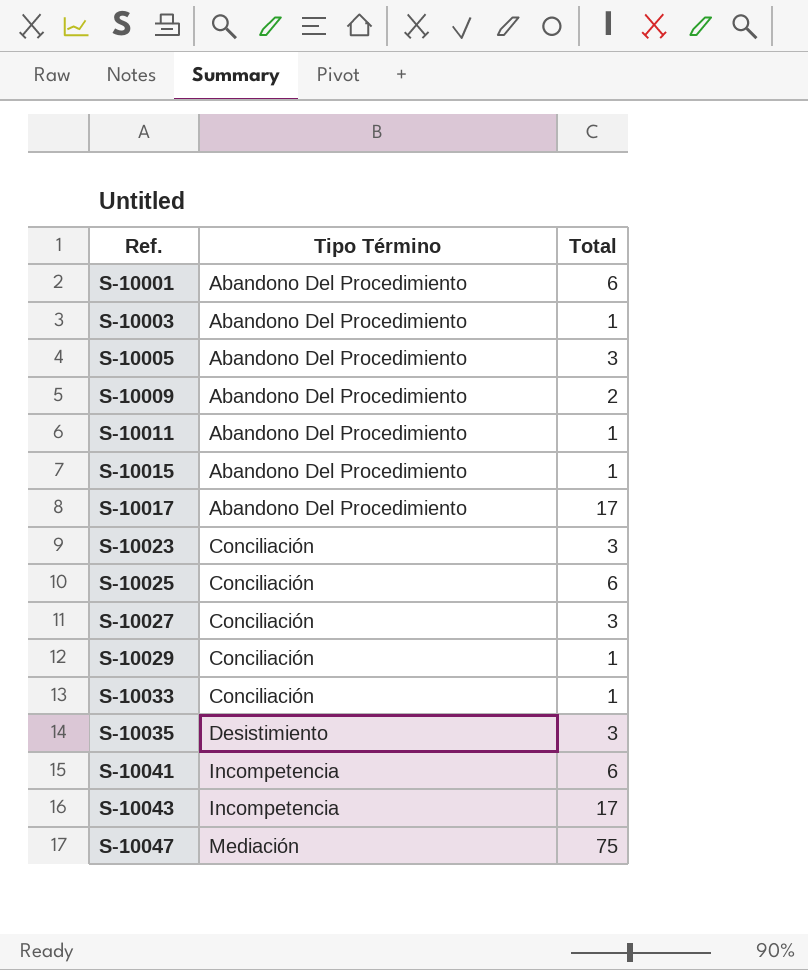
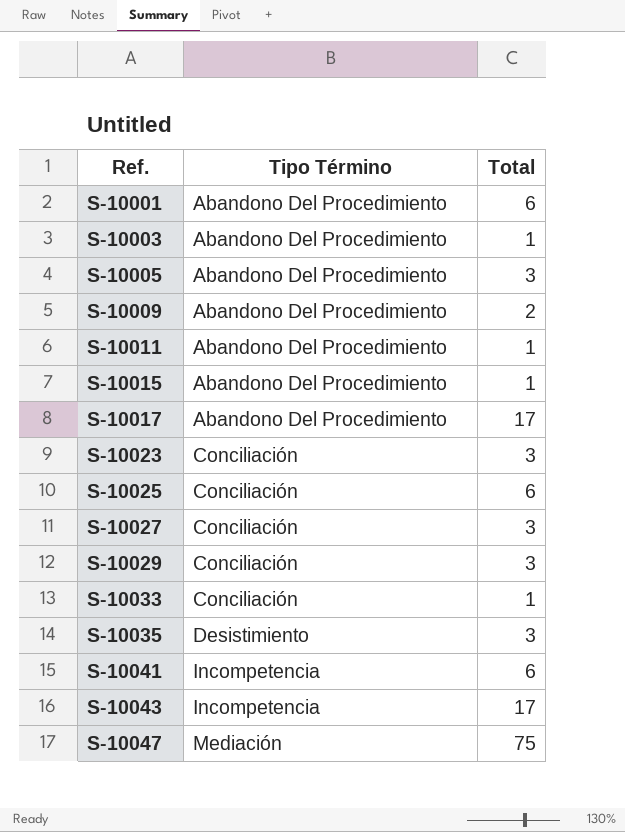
S-10029 | Total: 1 -> 3

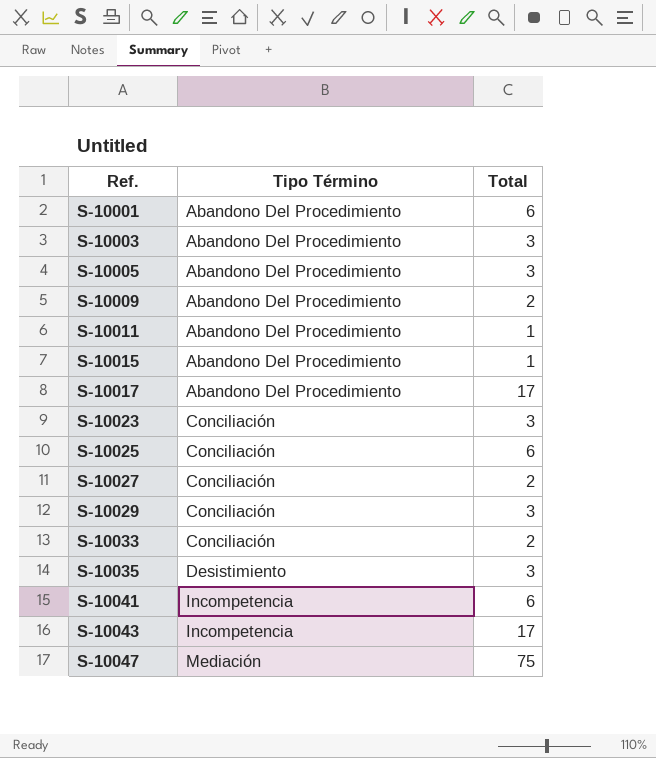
S-10003 | Total: 1 -> 3
S-10027 | Total: 3 -> 2
S-10033 | Total: 1 -> 2

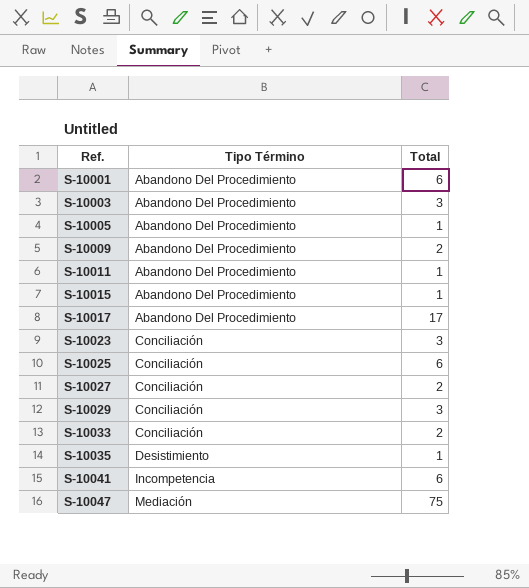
row S-10043: Incompetencia | 17 -> none
S-10005 | Total: 3 -> 1
S-10035 | Total: 3 -> 1

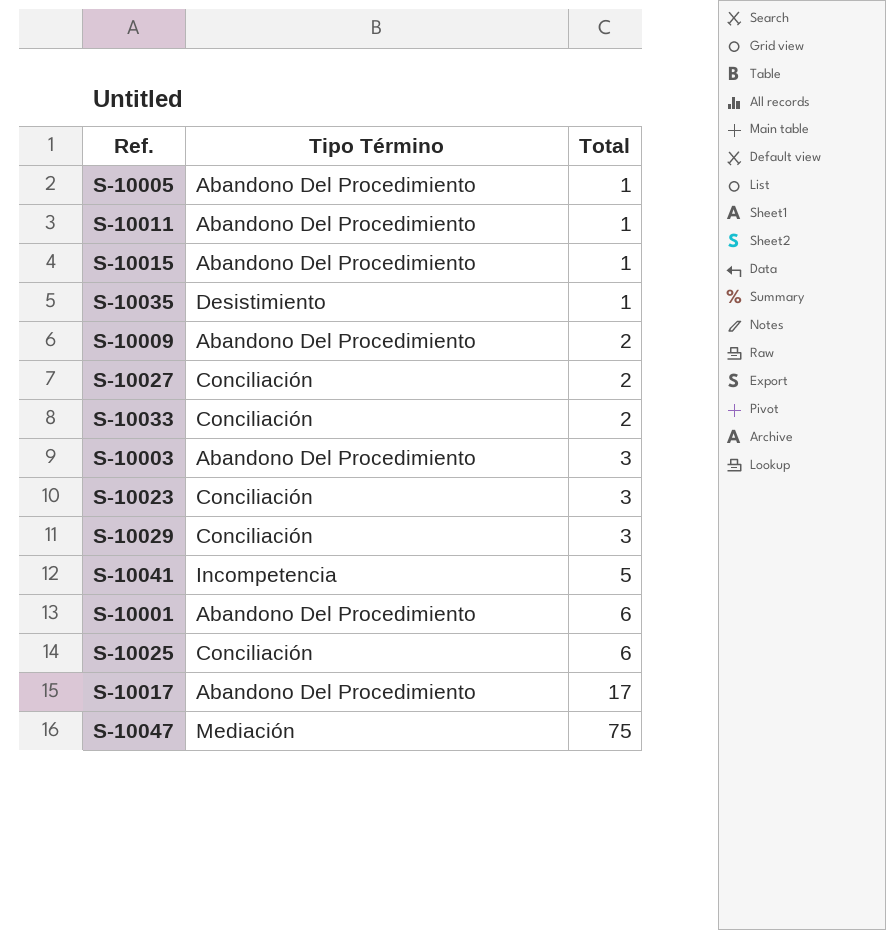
row order: Ref. ascending -> Total ascending
S-10041 | Total: 6 -> 5

